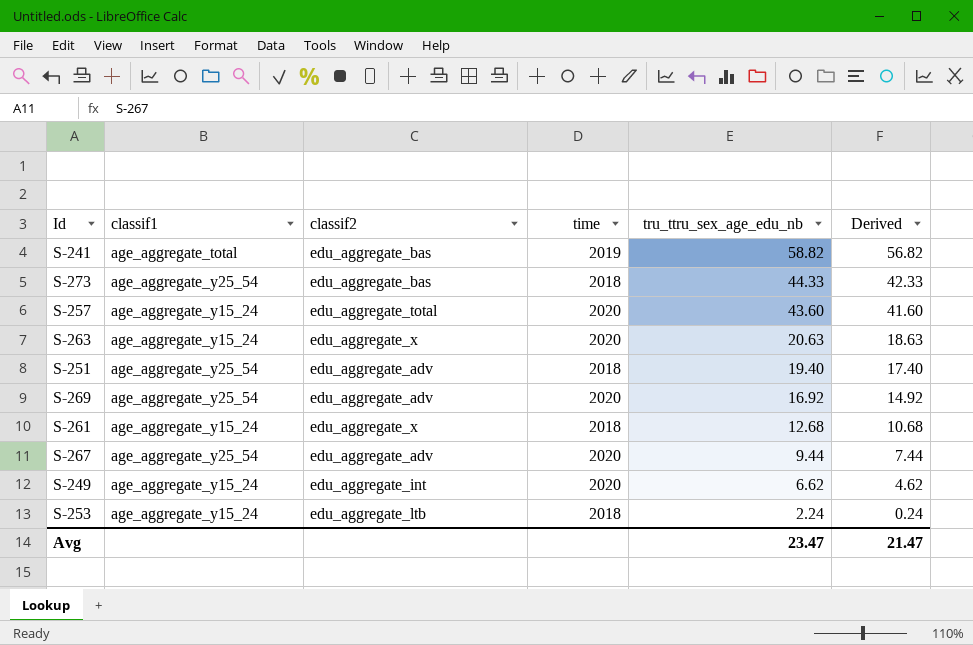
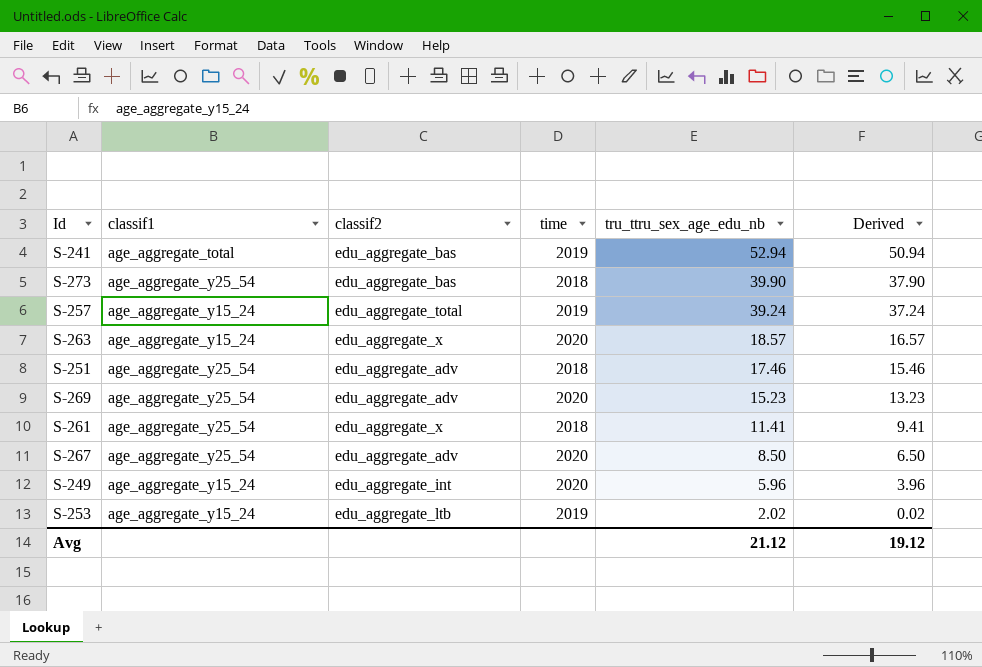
S-241 | tru_ttru_sex_age_edu_nb: 58.82 -> 52.94
S-241 | Derived: 56.82 -> 50.94
S-273 | tru_ttru_sex_age_edu_nb: 44.33 -> 39.90
S-273 | Derived: 42.33 -> 37.90
S-257 | time: 2020 -> 2019
S-257 | tru_ttru_sex_age_edu_nb: 43.60 -> 39.24
S-257 | Derived: 41.60 -> 37.24
S-263 | tru_ttru_sex_age_edu_nb: 20.63 -> 18.57
S-263 | Derived: 18.63 -> 16.57
S-251 | tru_ttru_sex_age_edu_nb: 19.40 -> 17.46
S-251 | Derived: 17.40 -> 15.46
S-269 | tru_ttru_sex_age_edu_nb: 16.92 -> 15.23
S-269 | Derived: 14.92 -> 13.23
S-261 | classif1: age_aggregate_y15_24 -> age_aggregate_y25_54
S-261 | tru_ttru_sex_age_edu_nb: 12.68 -> 11.41
S-261 | Derived: 10.68 -> 9.41
S-267 | tru_ttru_sex_age_edu_nb: 9.44 -> 8.50
S-267 | Derived: 7.44 -> 6.50
S-249 | tru_ttru_sex_age_edu_nb: 6.62 -> 5.96
S-249 | Derived: 4.62 -> 3.96
S-253 | time: 2018 -> 2019
S-253 | tru_ttru_sex_age_edu_nb: 2.24 -> 2.02
S-253 | Derived: 0.24 -> 0.02
Avg | tru_ttru_sex_age_edu_nb: 23.47 -> 21.12
Avg | Derived: 21.47 -> 19.12

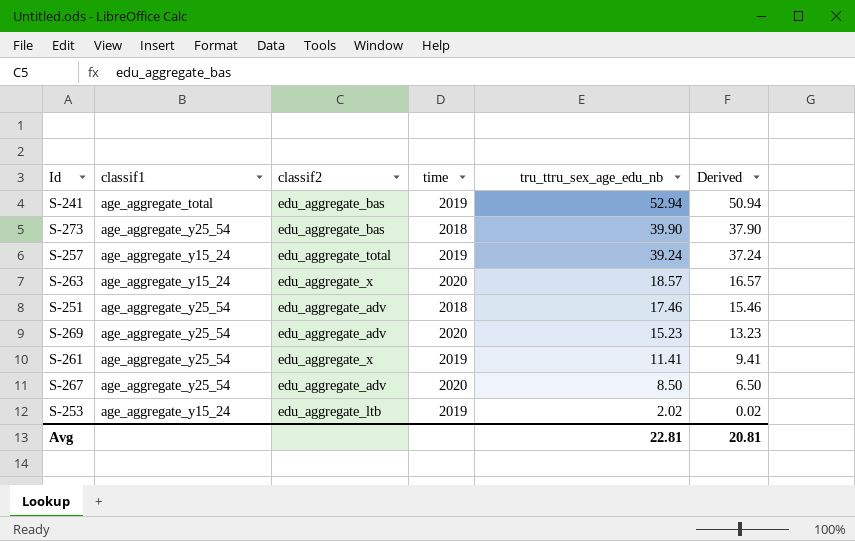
row S-249: age_aggregate_y15_24 | edu_aggregate_int | 2020 | 5.96 | 3.96 -> none
S-261 | time: 2018 -> 2019
Avg | tru_ttru_sex_age_edu_nb: 21.12 -> 22.81
Avg | Derived: 19.12 -> 20.81

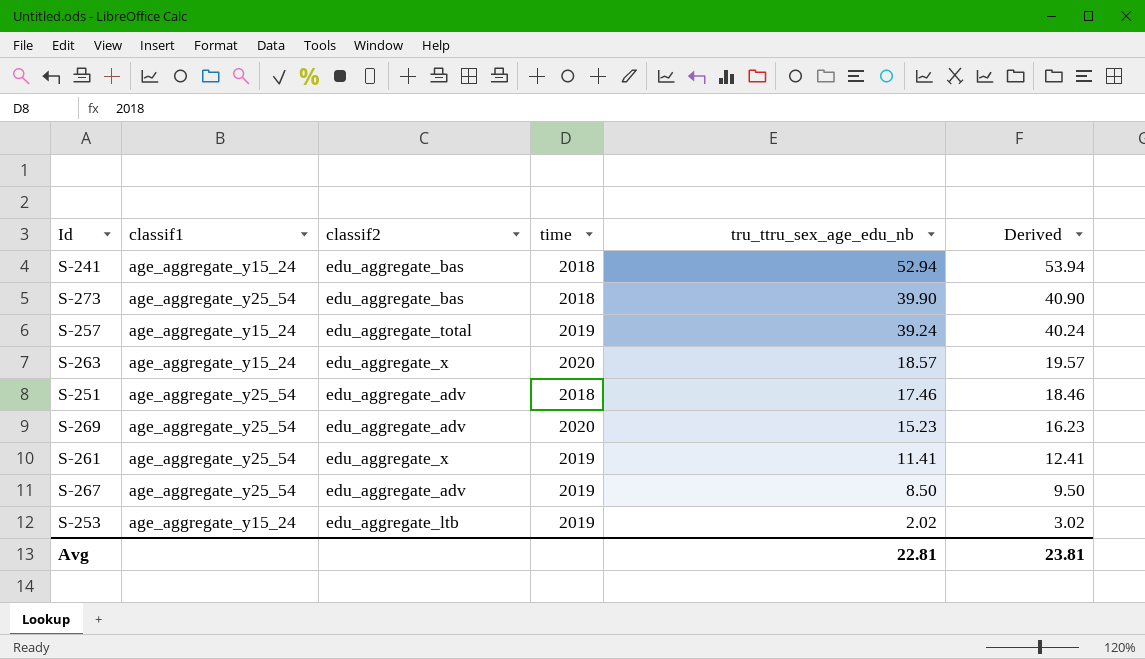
column Derived | formula: [tru_ttru_sex_age_edu_nb] - 2 -> [tru_ttru_sex_age_edu_nb] + 1
S-241 | classif1: age_aggregate_total -> age_aggregate_y15_24
S-241 | time: 2019 -> 2018
S-267 | time: 2020 -> 2019
Avg | Derived: 20.81 -> 23.81

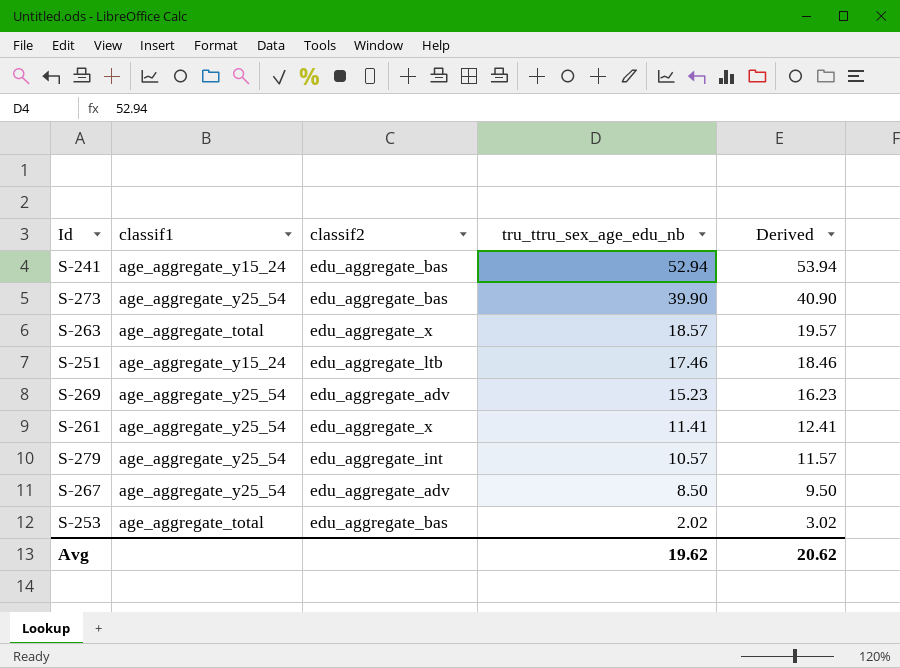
column time | position: 4 -> none
row S-257: age_aggregate_y15_24 | edu_aggregate_total | 2019 | 39.24 | 40.24 -> none
S-263 | classif1: age_aggregate_y15_24 -> age_aggregate_total
S-251 | classif1: age_aggregate_y25_54 -> age_aggregate_y15_24
S-251 | classif2: edu_aggregate_adv -> edu_aggregate_ltb
row S-279: none -> age_aggregate_y25_54 | edu_aggregate_int | 10.57 | 11.57
S-253 | classif1: age_aggregate_y15_24 -> age_aggregate_total
S-253 | classif2: edu_aggregate_ltb -> edu_aggregate_bas
Avg | tru_ttru_sex_age_edu_nb: 22.81 -> 19.62
Avg | Derived: 23.81 -> 20.62

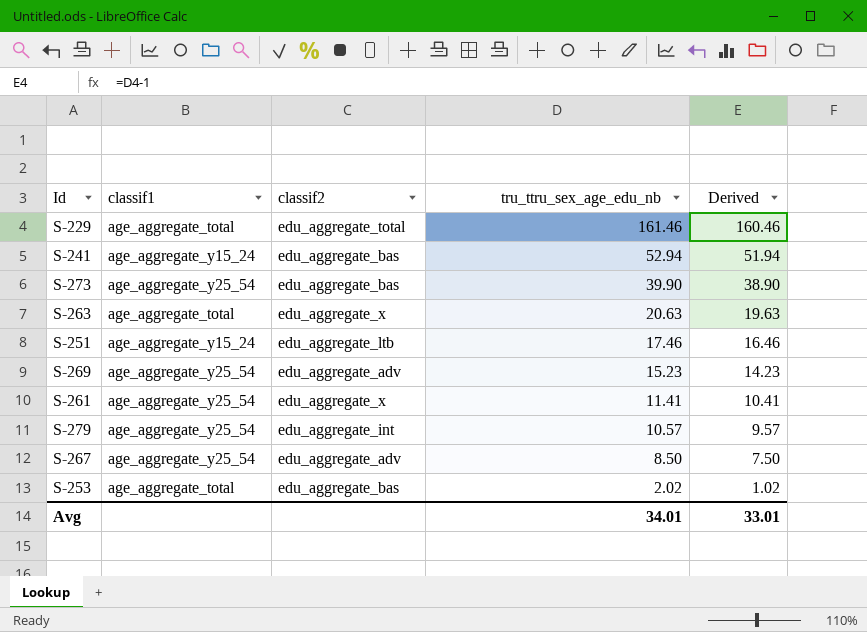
column Derived | formula: [tru_ttru_sex_age_edu_nb] + 1 -> [tru_ttru_sex_age_edu_nb] - 1
row S-229: none -> age_aggregate_total | edu_aggregate_total | 161.46 | 160.46
S-263 | tru_ttru_sex_age_edu_nb: 18.57 -> 20.63
Avg | tru_ttru_sex_age_edu_nb: 19.62 -> 34.01
Avg | Derived: 20.62 -> 33.01

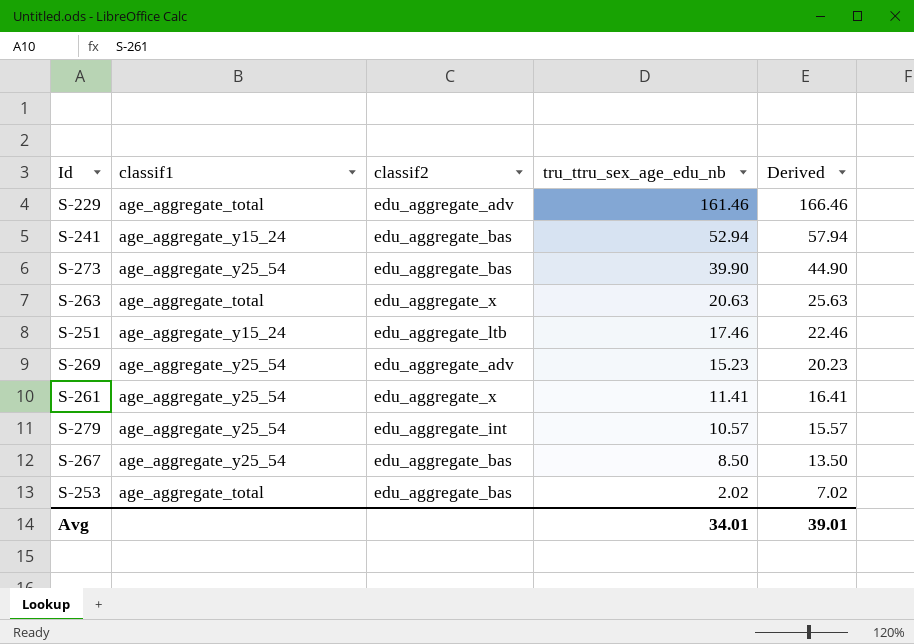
column Derived | formula: [tru_ttru_sex_age_edu_nb] - 1 -> [tru_ttru_sex_age_edu_nb] + 5
S-229 | classif2: edu_aggregate_total -> edu_aggregate_adv
S-267 | classif2: edu_aggregate_adv -> edu_aggregate_bas
Avg | Derived: 33.01 -> 39.01

